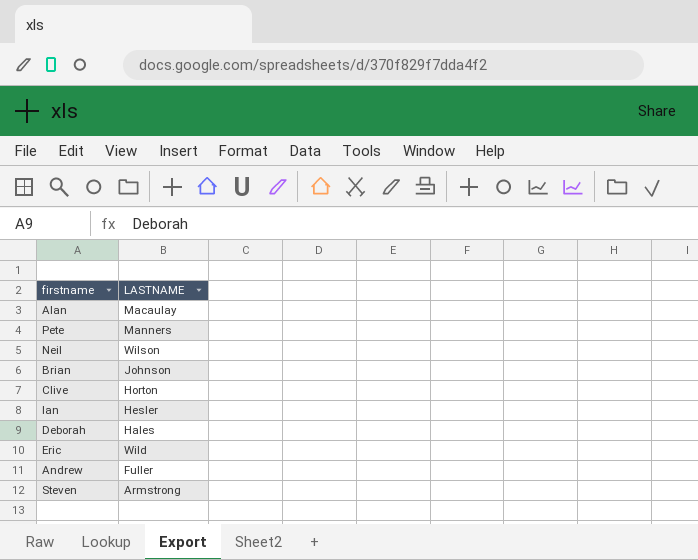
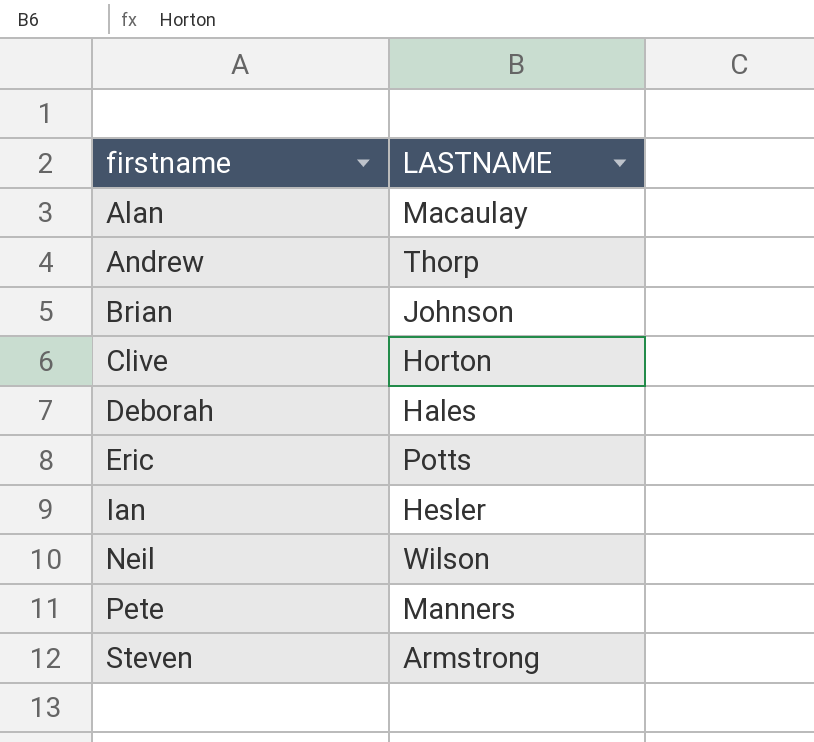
row order: none -> firstname ascending
Andrew | LASTNAME: Fuller -> Thorp
Eric | LASTNAME: Wild -> Potts

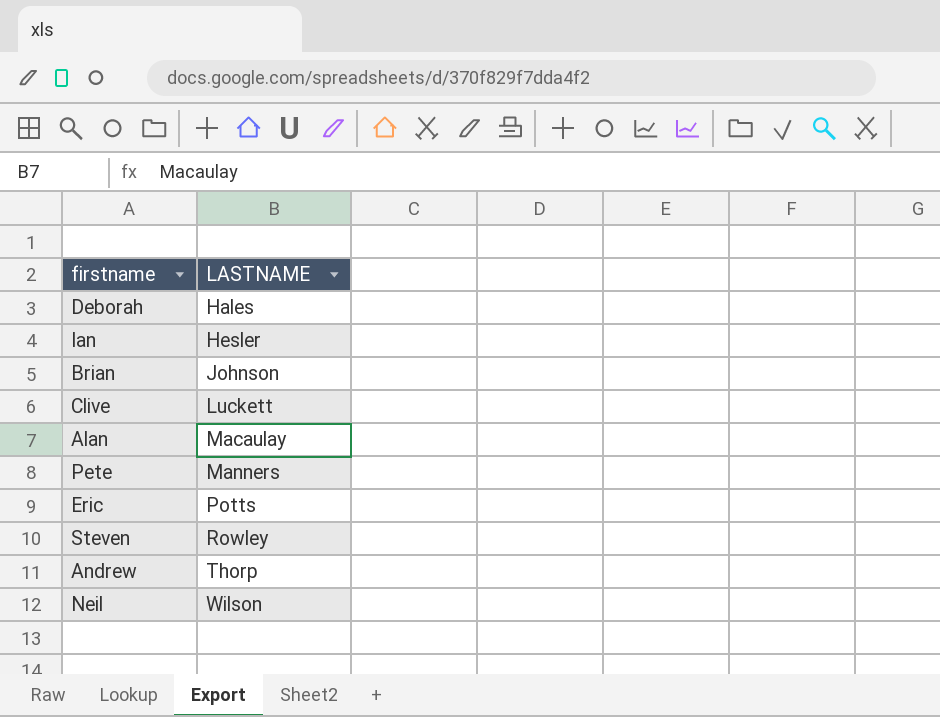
row order: firstname ascending -> LASTNAME ascending
Clive | LASTNAME: Horton -> Luckett
Steven | LASTNAME: Armstrong -> Rowley

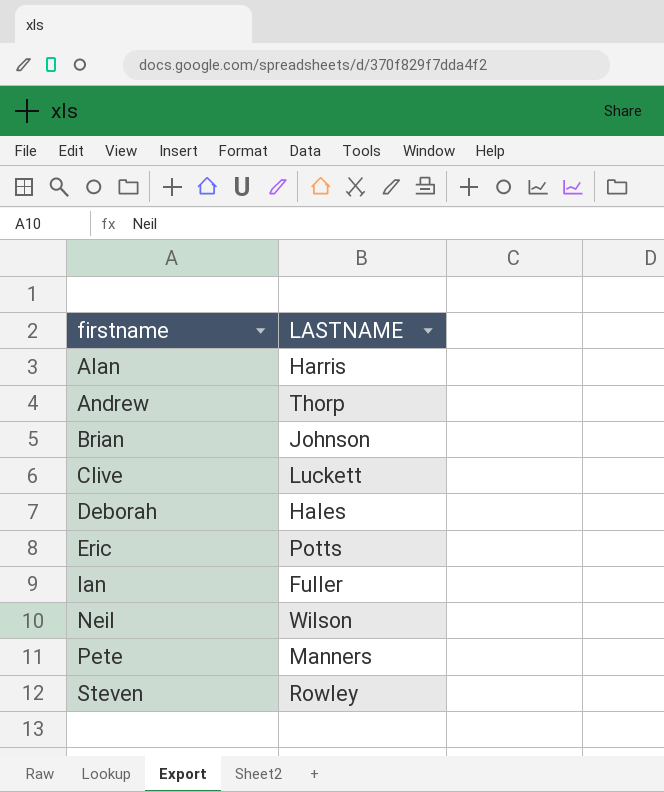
row order: LASTNAME ascending -> firstname ascending
Alan | LASTNAME: Macaulay -> Harris
Ian | LASTNAME: Hesler -> Fuller

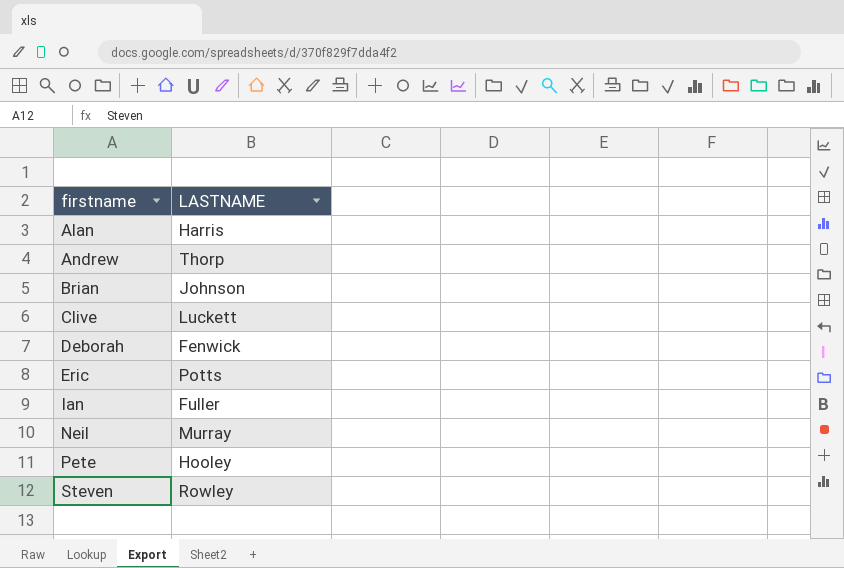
Deborah | LASTNAME: Hales -> Fenwick
Neil | LASTNAME: Wilson -> Murray
Pete | LASTNAME: Manners -> Hooley

